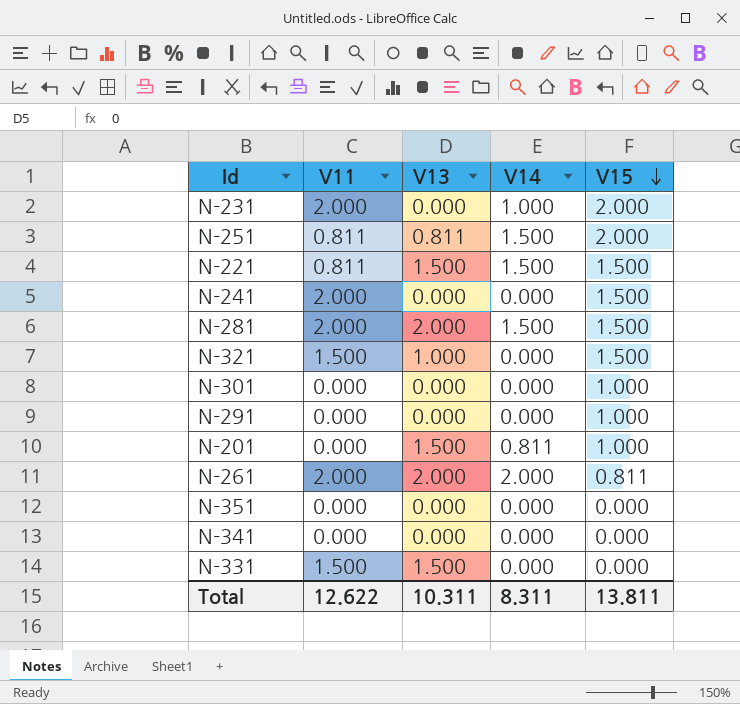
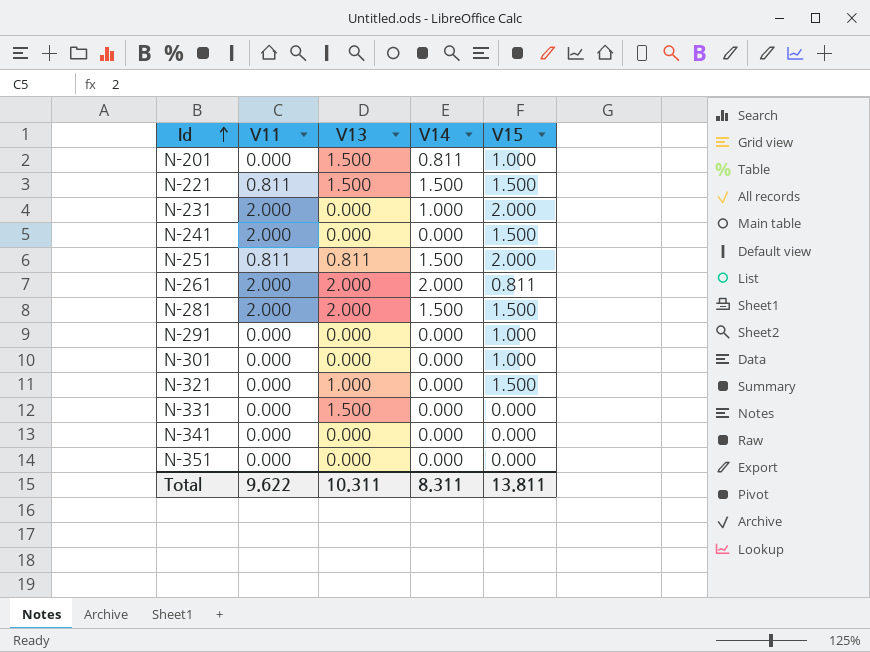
row order: V15 descending -> Id ascending
N-321 | V11: 1.500 -> 0.000
N-331 | V11: 1.500 -> 0.000
Total | V11: 12.622 -> 9.622

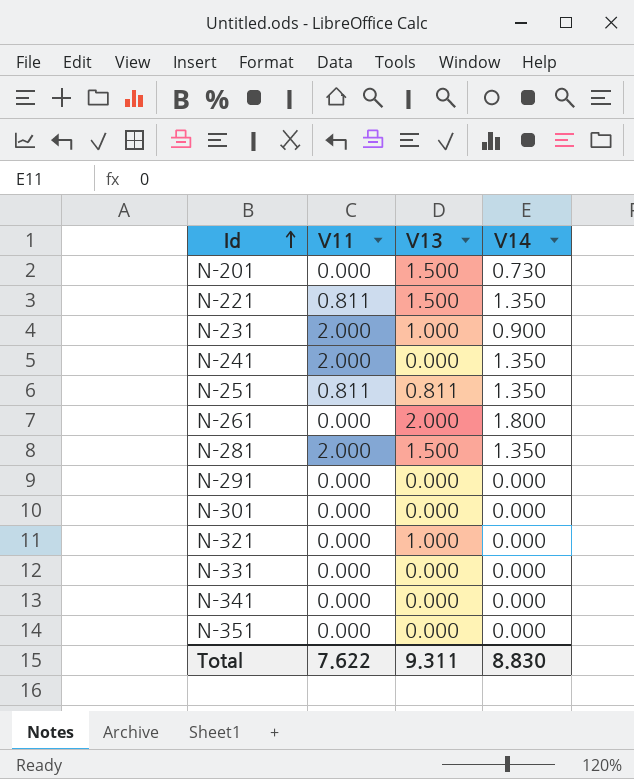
column V15 | position: 5 -> none
N-201 | V14: 0.811 -> 0.730
N-221 | V14: 1.500 -> 1.350
N-231 | V13: 0.000 -> 1.000
N-231 | V14: 1.000 -> 0.900
N-241 | V14: 0.000 -> 1.350
N-251 | V14: 1.500 -> 1.350
N-261 | V11: 2.000 -> 0.000
N-261 | V14: 2.000 -> 1.800
N-281 | V13: 2.000 -> 1.500
N-281 | V14: 1.500 -> 1.350
N-331 | V13: 1.500 -> 0.000
Total | V11: 9.622 -> 7.622
Total | V13: 10.311 -> 9.311
Total | V14: 8.311 -> 8.830

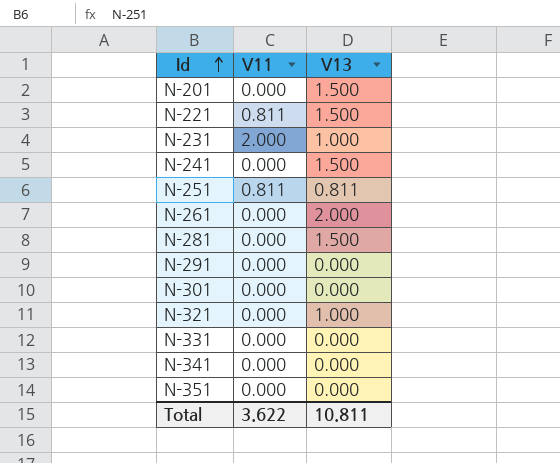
column V14 | position: 4 -> none
N-241 | V11: 2.000 -> 0.000
N-241 | V13: 0.000 -> 1.500
N-281 | V11: 2.000 -> 0.000
Total | V11: 7.622 -> 3.622
Total | V13: 9.311 -> 10.811

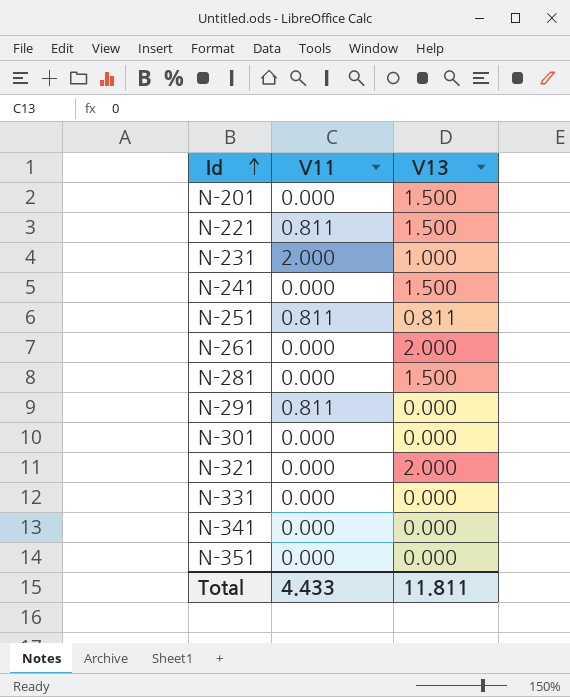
N-291 | V11: 0.000 -> 0.811
N-321 | V13: 1.000 -> 2.000
Total | V11: 3.622 -> 4.433
Total | V13: 10.811 -> 11.811

